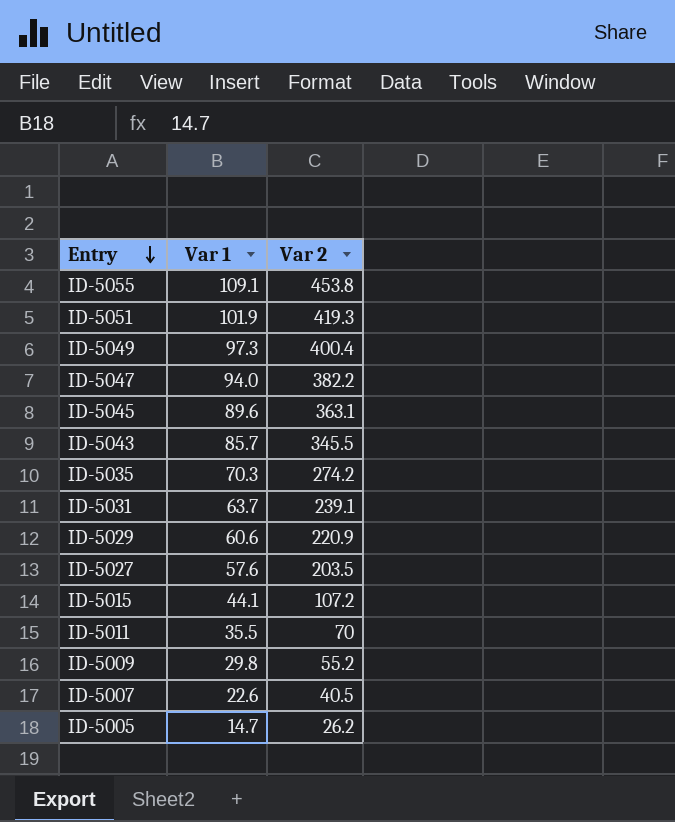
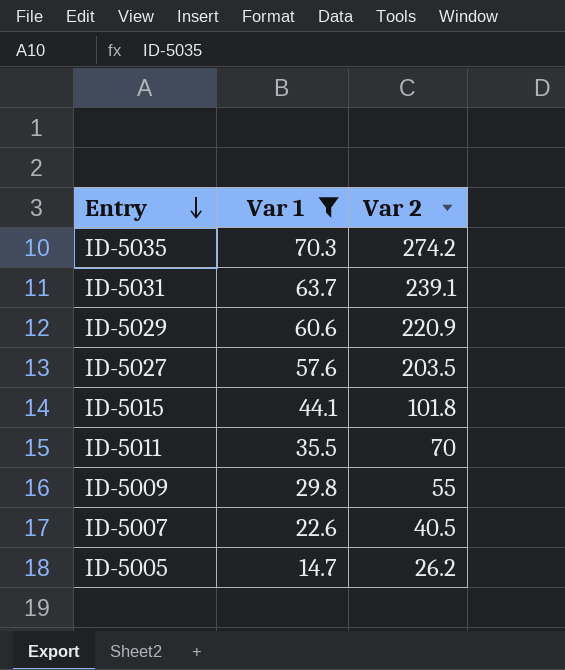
filter: none -> Var 1 <= 70.3
ID-5015 | Var 2: 107.2 -> 101.8
ID-5009 | Var 2: 55.2 -> 55

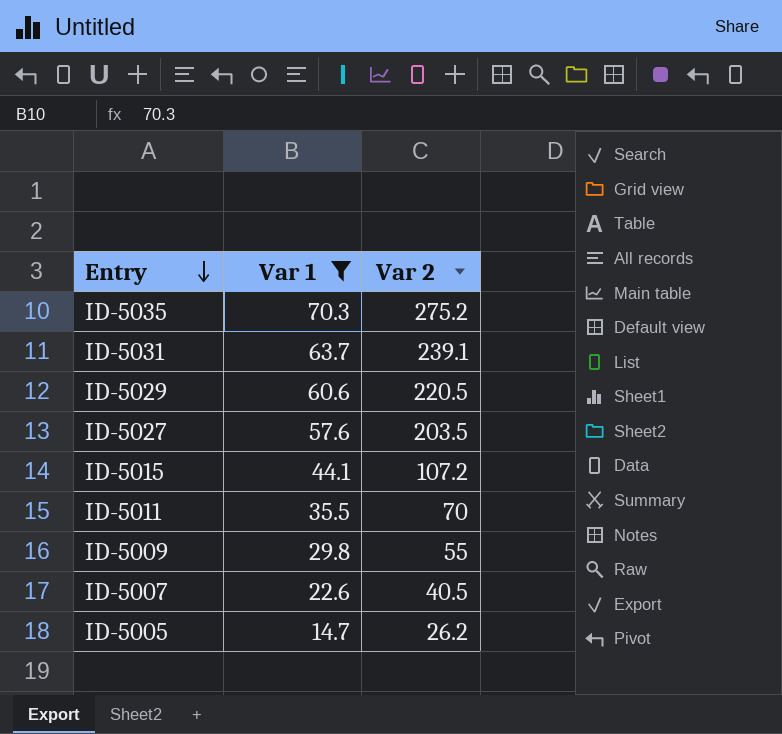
ID-5035 | Var 2: 274.2 -> 275.2
ID-5029 | Var 2: 220.9 -> 220.5
ID-5015 | Var 2: 101.8 -> 107.2

